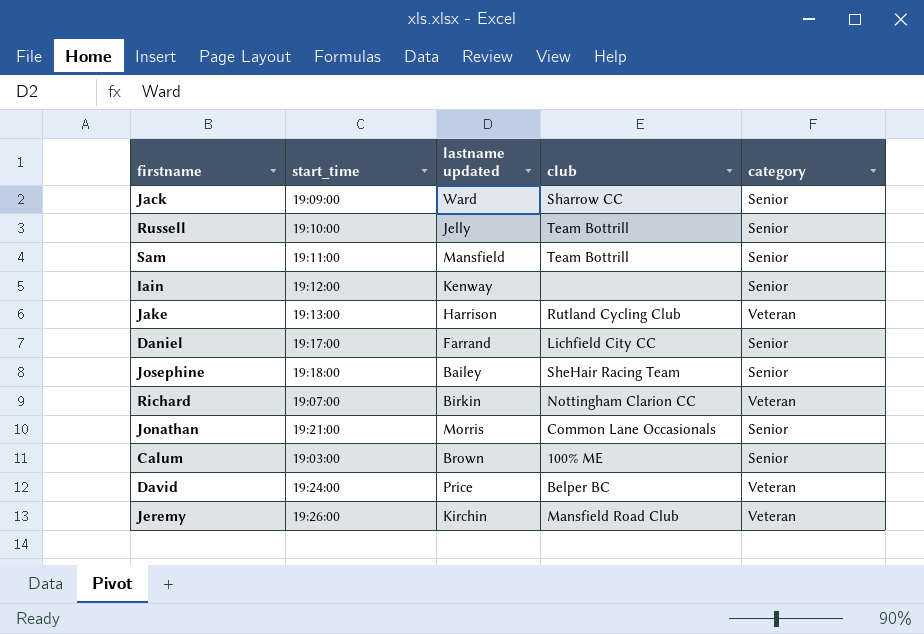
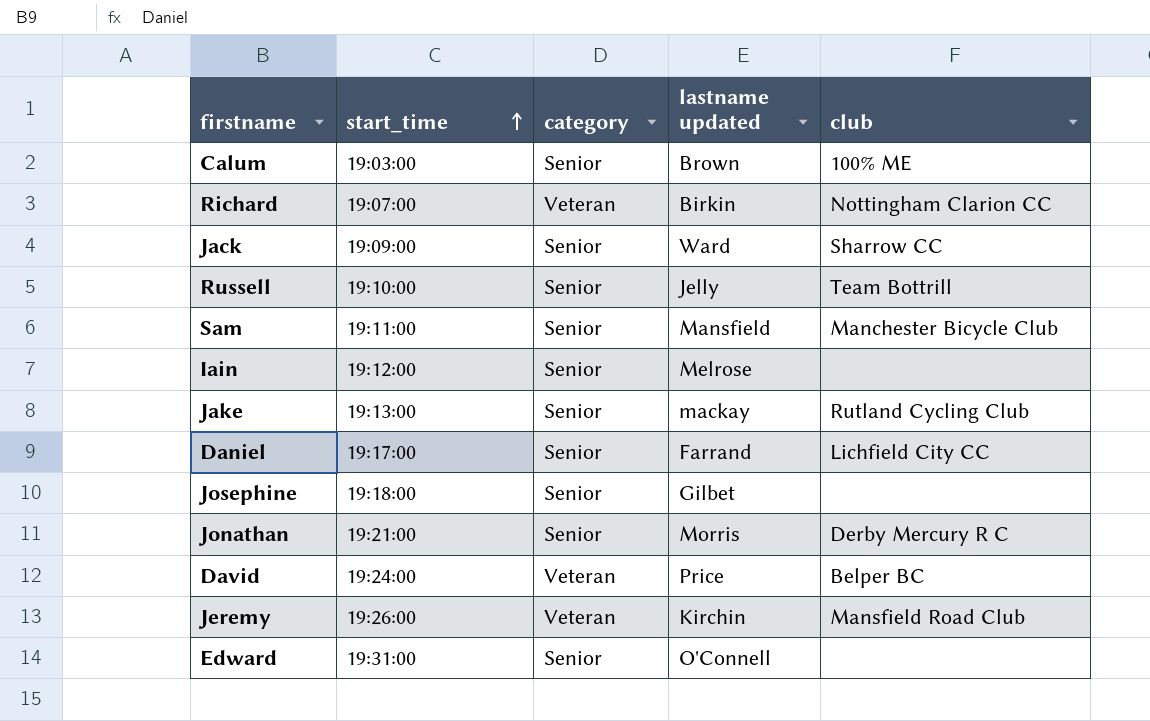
row order: none -> start_time ascending
column category | position: 5 -> 3
Sam | club: Team Bottrill -> Manchester Bicycle Club
Iain | lastname updated: Kenway -> Melrose
Jake | category: Veteran -> Senior
Jake | lastname updated: Harrison -> mackay
Josephine | lastname updated: Bailey -> Gilbet
Josephine | club: SheHair Racing Team -> none
Jonathan | club: Common Lane Occasionals -> Derby Mercury R C
row Edward: none -> 19:31:00 | Senior | O'Connell | none

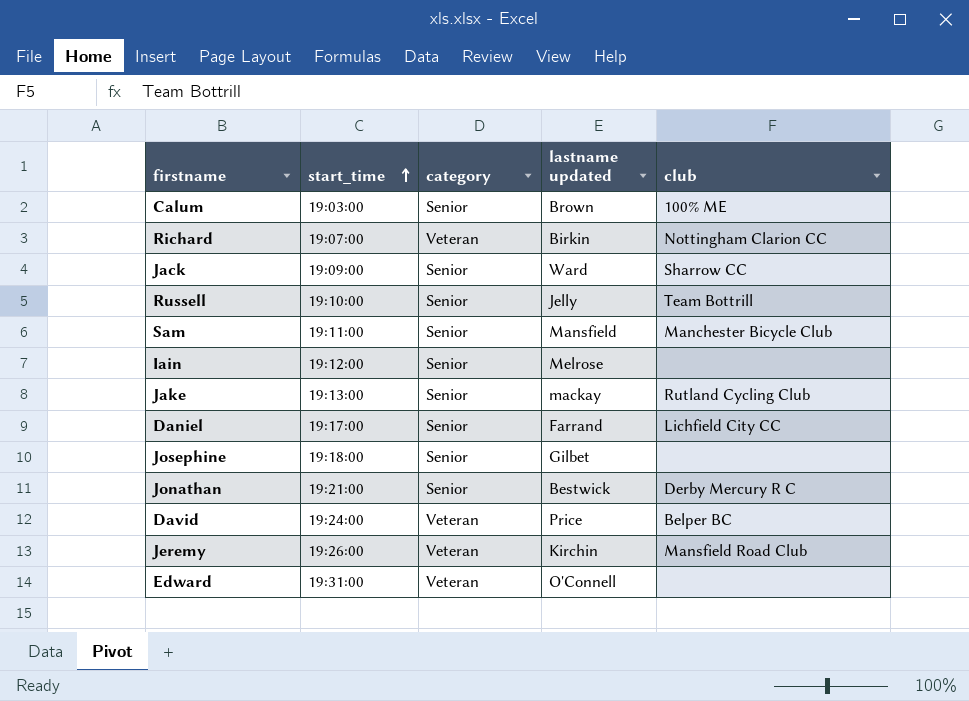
Jonathan | lastname updated: Morris -> Bestwick
Edward | category: Senior -> Veteran

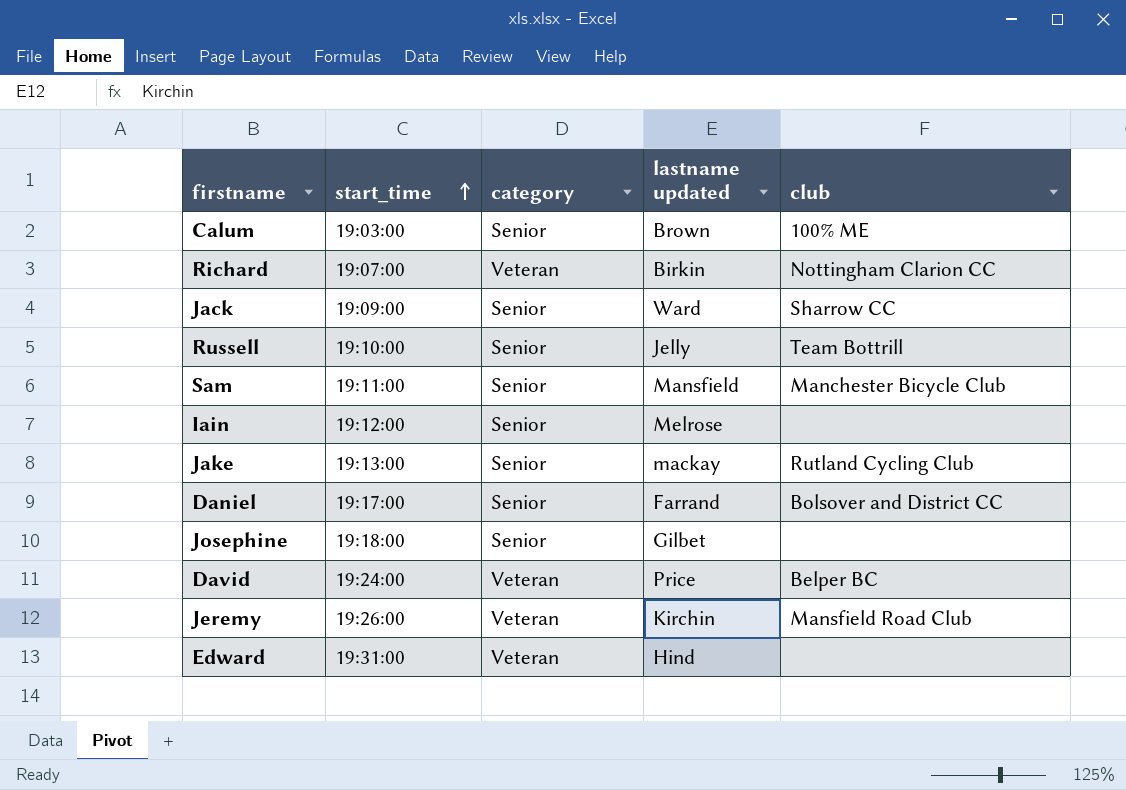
row Jonathan: 19:21:00 | Senior | Bestwick | Derby Mercury R C -> none
Daniel | club: Lichfield City CC -> Bolsover and District CC
Edward | lastname updated: O'Connell -> Hind

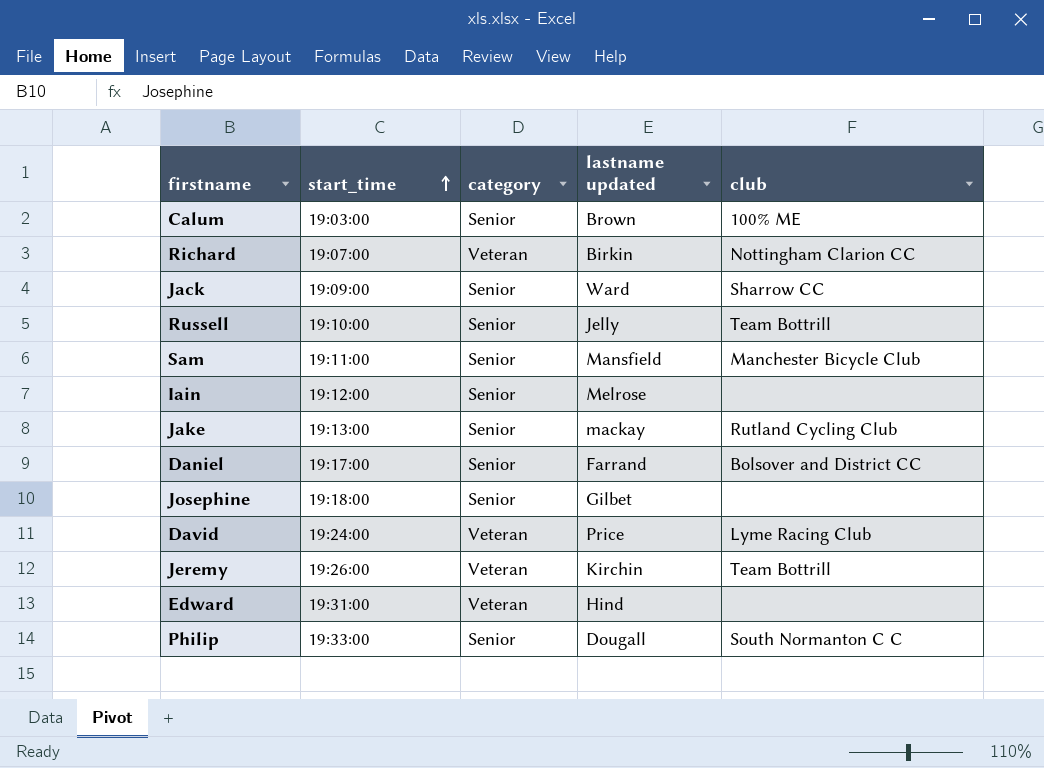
David | club: Belper BC -> Lyme Racing Club
Jeremy | club: Mansfield Road Club -> Team Bottrill
row Philip: none -> 19:33:00 | Senior | Dougall | South Normanton C C

